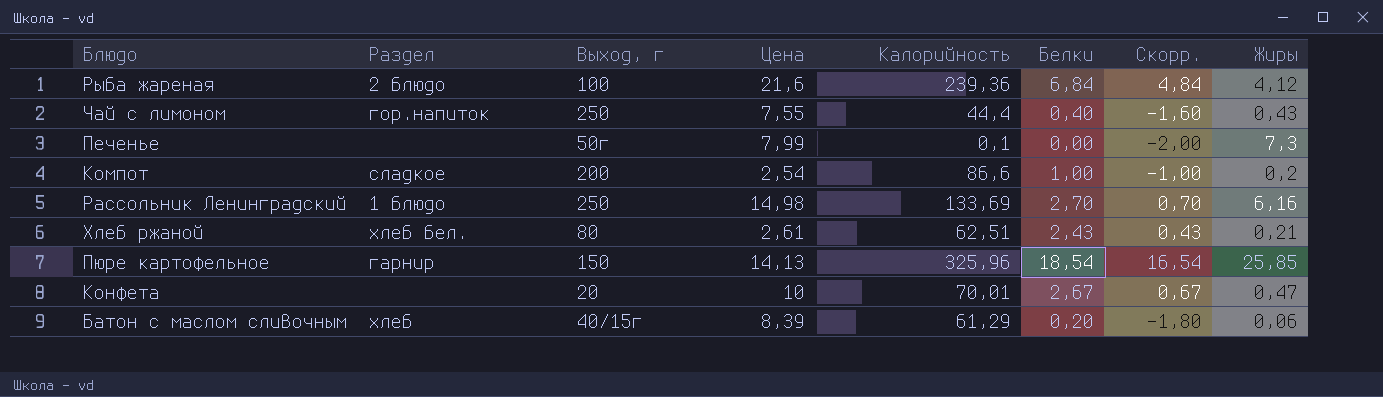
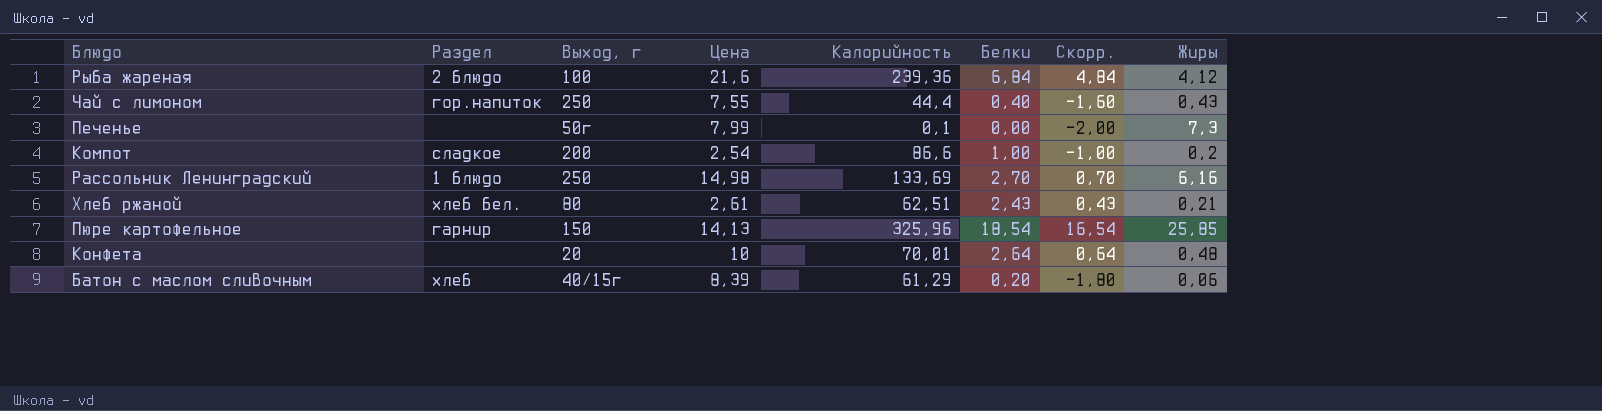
Конфета | Белки: 2,67 -> 2,64
Конфета | Скорр.: 0,67 -> 0,64
Конфета | Жиры: 0,47 -> 0,48

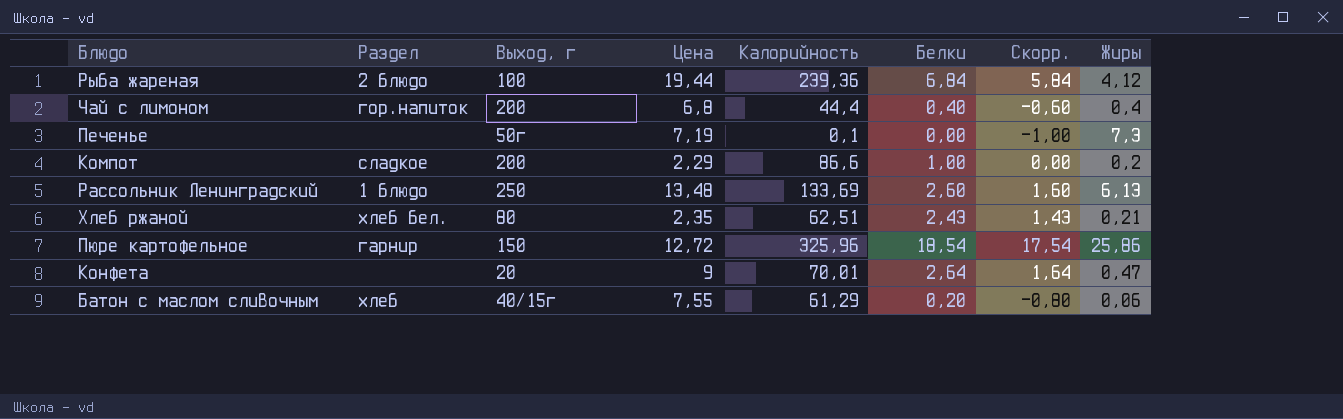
column Скорр. | formula: [Белки] - 2 -> [Белки] - 1
Рыба жареная | Цена: 21,6 -> 19,44
Чай с лимоном | Выход, г: 250 -> 200
Чай с лимоном | Цена: 7,55 -> 6,8
Чай с лимоном | Жиры: 0,43 -> 0,4
Печенье | Цена: 7,99 -> 7,19
Компот | Цена: 2,54 -> 2,29
Рассольник Ленинградский | Цена: 14,98 -> 13,48
Рассольник Ленинградский | Белки: 2,70 -> 2,60
Рассольник Ленинградский | Жиры: 6,16 -> 6,13
Хлеб ржаной | Цена: 2,61 -> 2,35
Пюре картофельное | Цена: 14,13 -> 12,72
Пюре картофельное | Жиры: 25,85 -> 25,86
Конфета | Цена: 10 -> 9
Конфета | Жиры: 0,48 -> 0,47
Батон с маслом сливочным | Цена: 8,39 -> 7,55

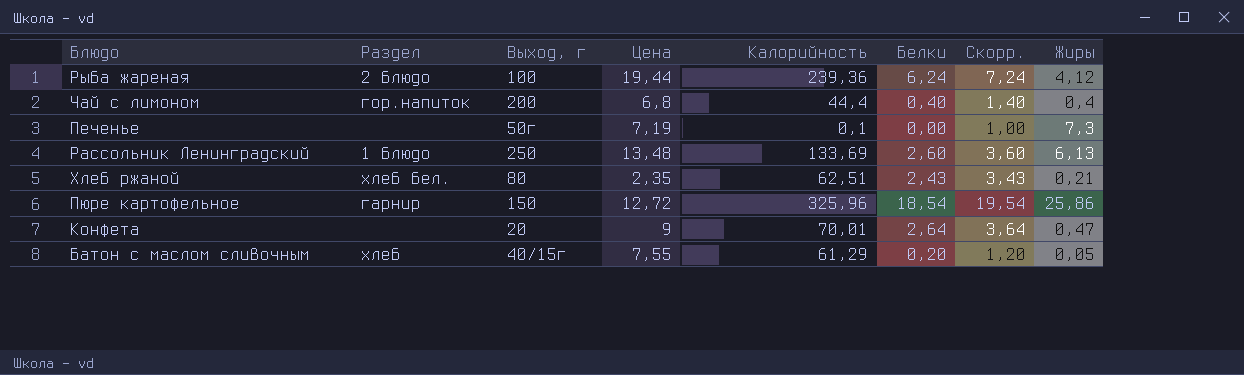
column Скорр. | formula: [Белки] - 1 -> [Белки] + 1
row Компот: сладкое | 200 | 2,29 | 86,6 | 1,00 | 0,00 | 0,2 -> none
Рыба жареная | Белки: 6,84 -> 6,24
Батон с маслом сливочным | Жиры: 0,06 -> 0,05

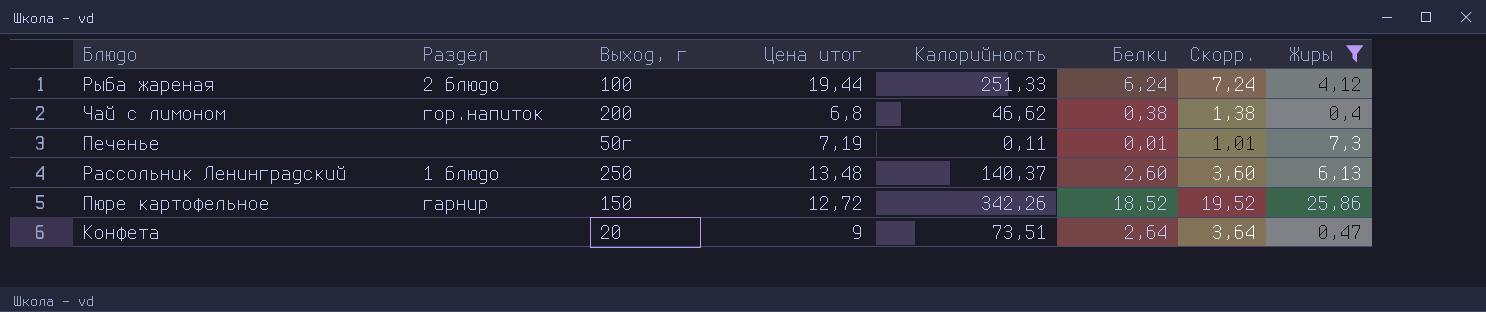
filter: none -> Жиры >= 0,4
column name: Цена -> Цена итог
Рыба жареная | Калорийность: 239,36 -> 251,33
Чай с лимоном | Калорийность: 44,4 -> 46,62
Чай с лимоном | Белки: 0,40 -> 0,38
Чай с лимоном | Скорр.: 1,40 -> 1,38
Печенье | Калорийность: 0,1 -> 0,11
Печенье | Белки: 0,00 -> 0,01
Печенье | Скорр.: 1,00 -> 1,01
Рассольник Ленинградский | Калорийность: 133,69 -> 140,37
Пюре картофельное | Калорийность: 325,96 -> 342,26
Пюре картофельное | Белки: 18,54 -> 18,52
Пюре картофельное | Скорр.: 19,54 -> 19,52
Конфета | Калорийность: 70,01 -> 73,51

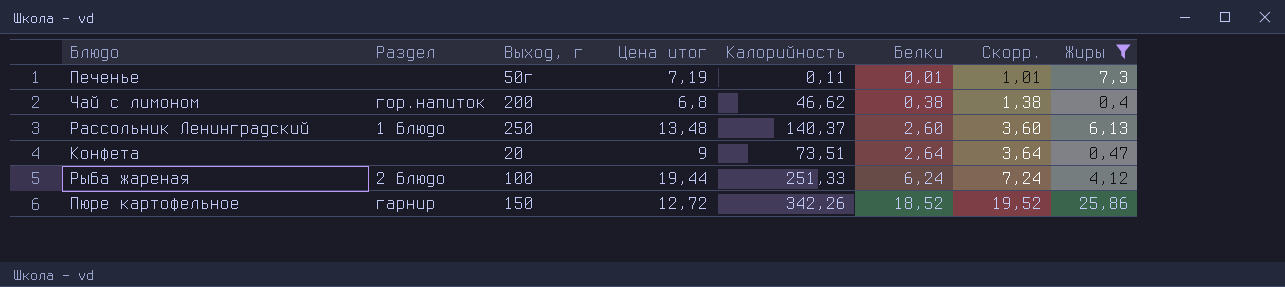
row order: none -> Белки ascending

